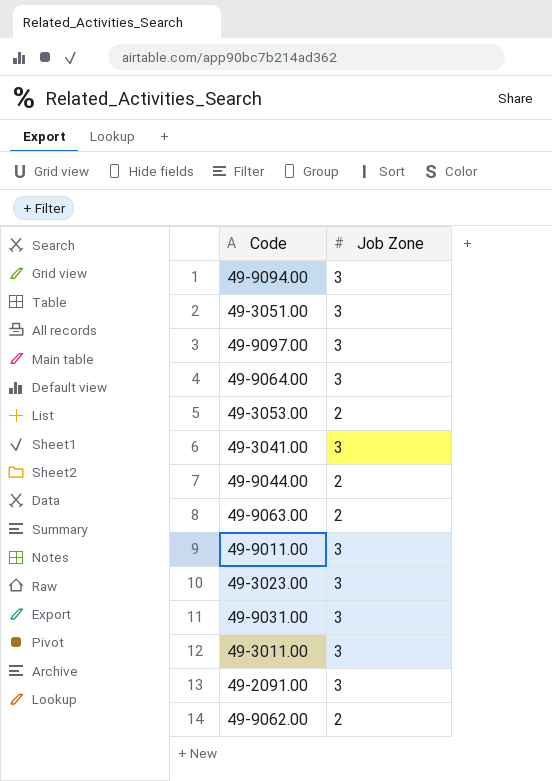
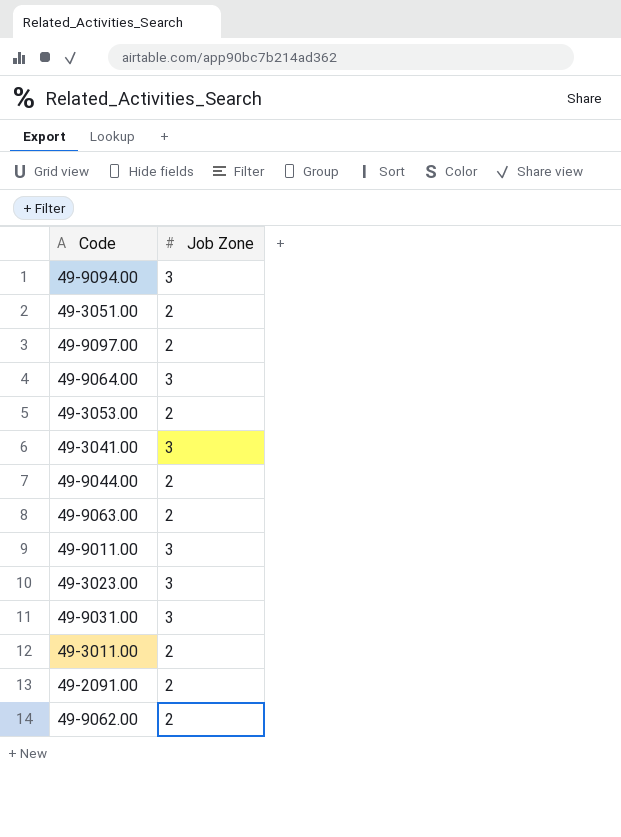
49-3051.00 | Job Zone: 3 -> 2
49-9097.00 | Job Zone: 3 -> 2
49-3011.00 | Job Zone: 3 -> 2
49-2091.00 | Job Zone: 3 -> 2

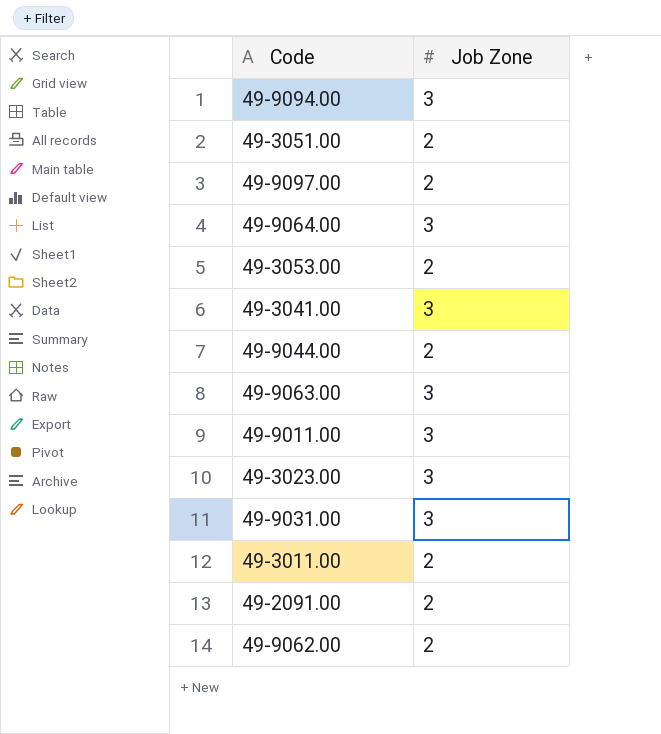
49-9063.00 | Job Zone: 2 -> 3

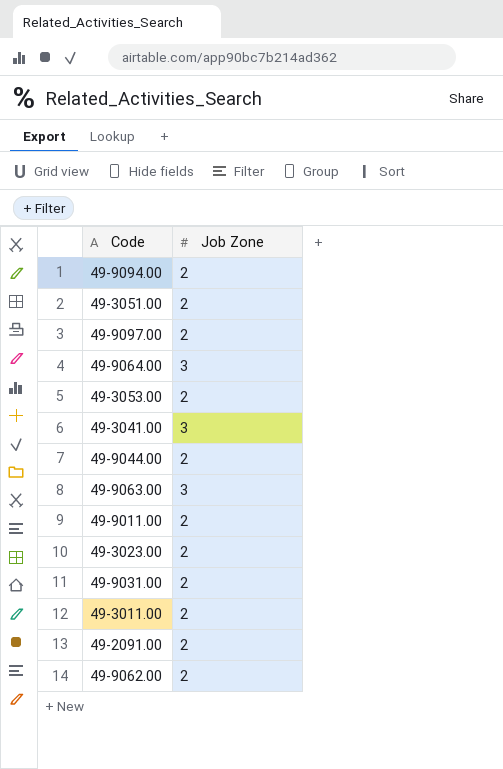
49-9094.00 | Job Zone: 3 -> 2
49-9011.00 | Job Zone: 3 -> 2
49-3023.00 | Job Zone: 3 -> 2
49-9031.00 | Job Zone: 3 -> 2

